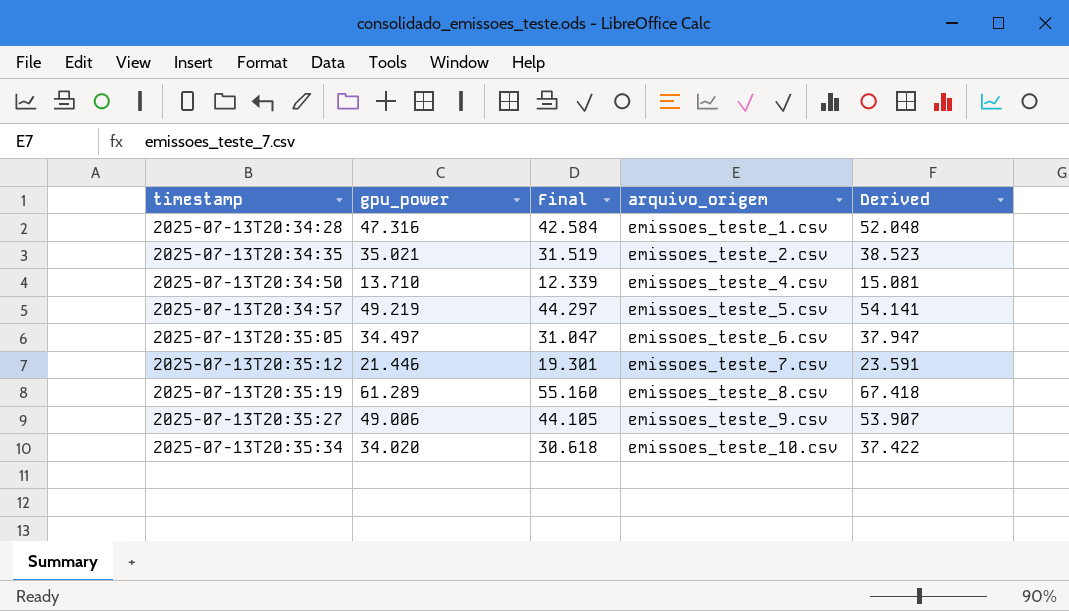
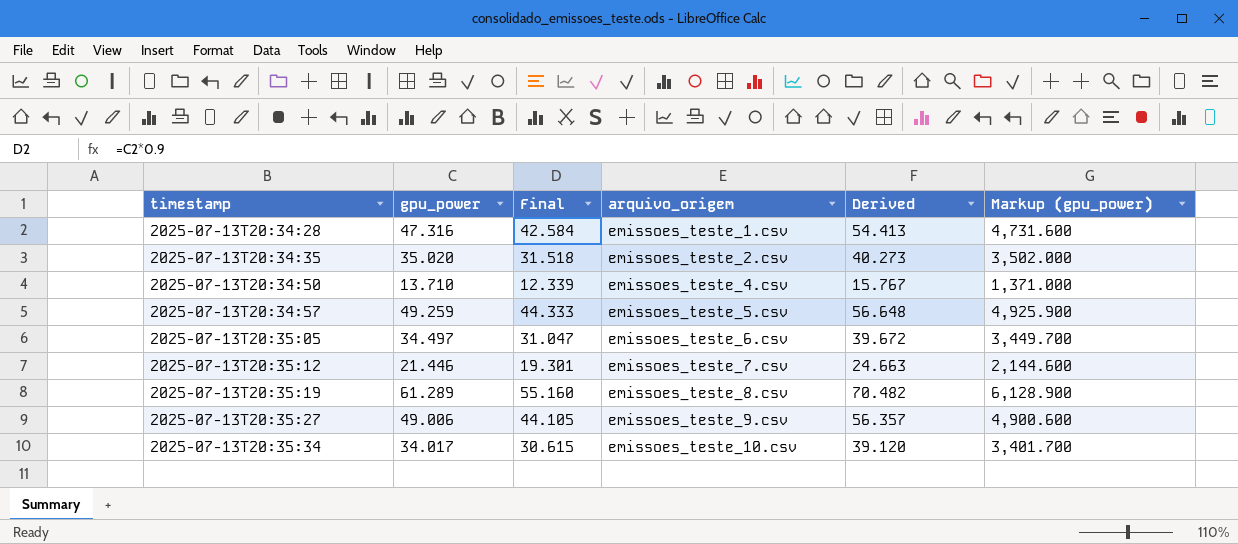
column Derived | formula: [gpu_power] * 1.1 -> [gpu_power] * 1.15
column Markup (gpu_power) | formula: none -> [gpu_power] * 100
2025-07-13T20:34:35 | gpu_power: 35.021 -> 35.020
2025-07-13T20:34:35 | Final: 31.519 -> 31.518
2025-07-13T20:34:57 | gpu_power: 49.219 -> 49.259
2025-07-13T20:34:57 | Final: 44.297 -> 44.333
2025-07-13T20:35:34 | gpu_power: 34.020 -> 34.017
2025-07-13T20:35:34 | Final: 30.618 -> 30.615

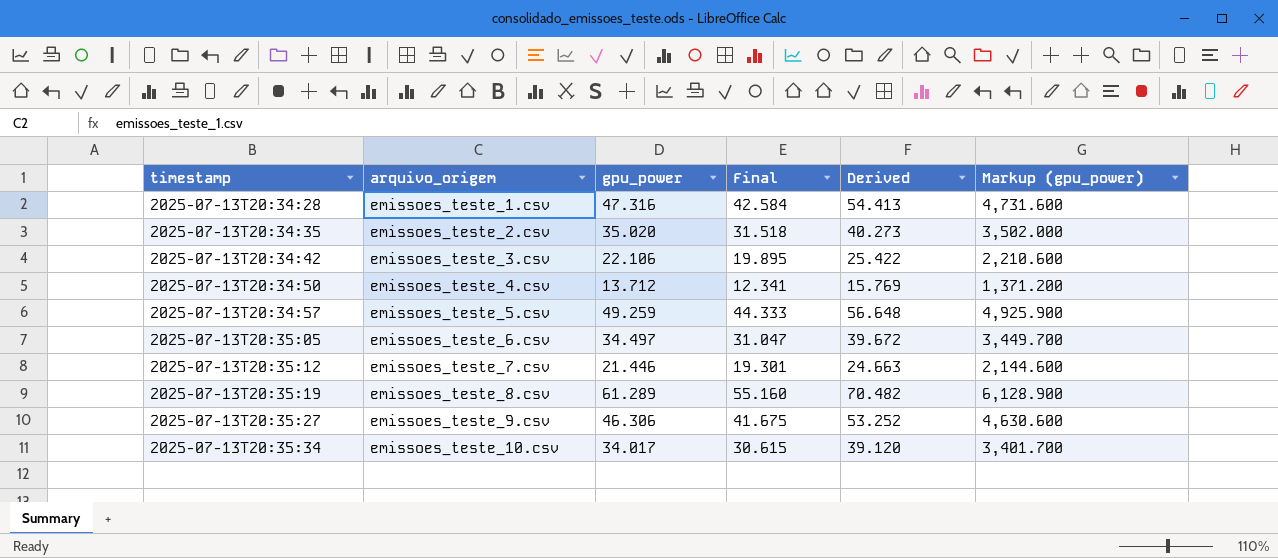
column arquivo_origem | position: 4 -> 2
row 2025-07-13T20:34:42: none -> emissoes_teste_3.csv | 22.106 | 19.895 | 25.422 | 2,210.600
2025-07-13T20:34:50 | gpu_power: 13.710 -> 13.712
2025-07-13T20:34:50 | Final: 12.339 -> 12.341
2025-07-13T20:34:50 | Derived: 15.767 -> 15.769
2025-07-13T20:34:50 | Markup (gpu_power): 1,371.000 -> 1,371.200
2025-07-13T20:35:27 | gpu_power: 49.006 -> 46.306
2025-07-13T20:35:27 | Final: 44.105 -> 41.675
2025-07-13T20:35:27 | Derived: 56.357 -> 53.252
2025-07-13T20:35:27 | Markup (gpu_power): 4,900.600 -> 4,630.600

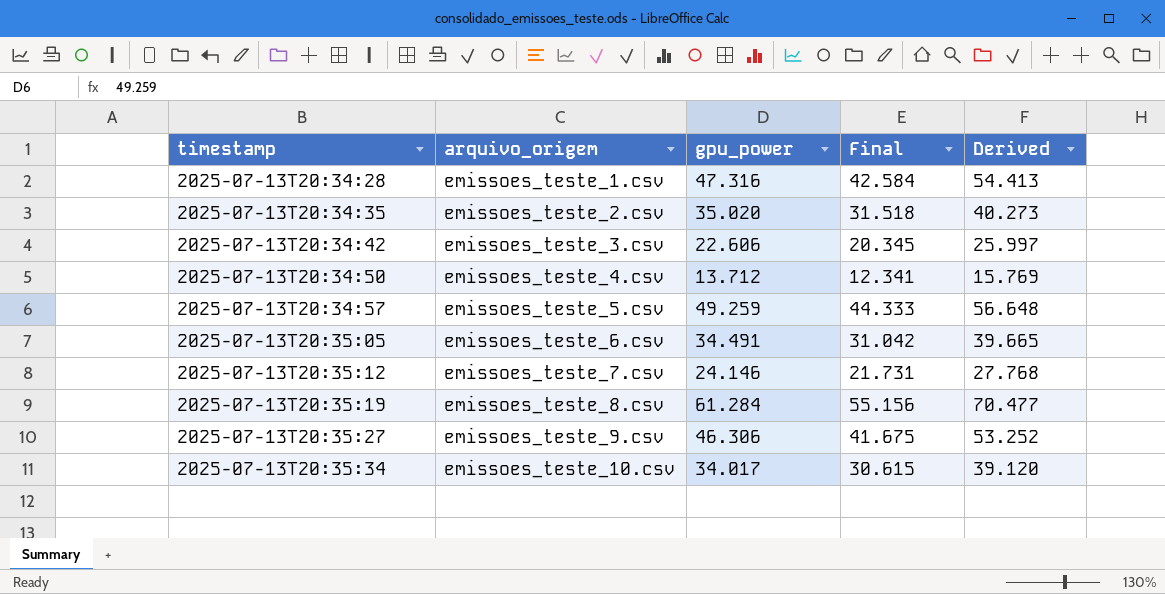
column Markup (gpu_power) | formula: [gpu_power] * 100 -> none
2025-07-13T20:34:42 | gpu_power: 22.106 -> 22.606
2025-07-13T20:34:42 | Final: 19.895 -> 20.345
2025-07-13T20:34:42 | Derived: 25.422 -> 25.997
2025-07-13T20:35:05 | gpu_power: 34.497 -> 34.491
2025-07-13T20:35:05 | Final: 31.047 -> 31.042
2025-07-13T20:35:05 | Derived: 39.672 -> 39.665
2025-07-13T20:35:12 | gpu_power: 21.446 -> 24.146
2025-07-13T20:35:12 | Final: 19.301 -> 21.731
2025-07-13T20:35:12 | Derived: 24.663 -> 27.768
2025-07-13T20:35:19 | gpu_power: 61.289 -> 61.284
2025-07-13T20:35:19 | Final: 55.160 -> 55.156
2025-07-13T20:35:19 | Derived: 70.482 -> 70.477

